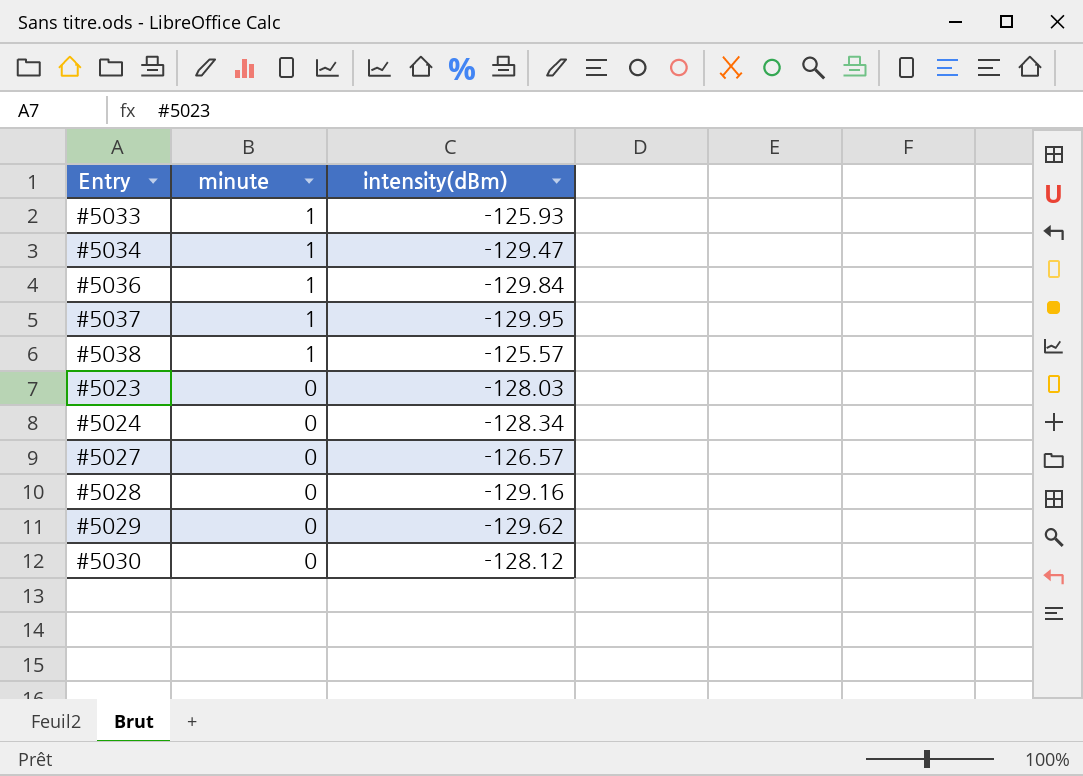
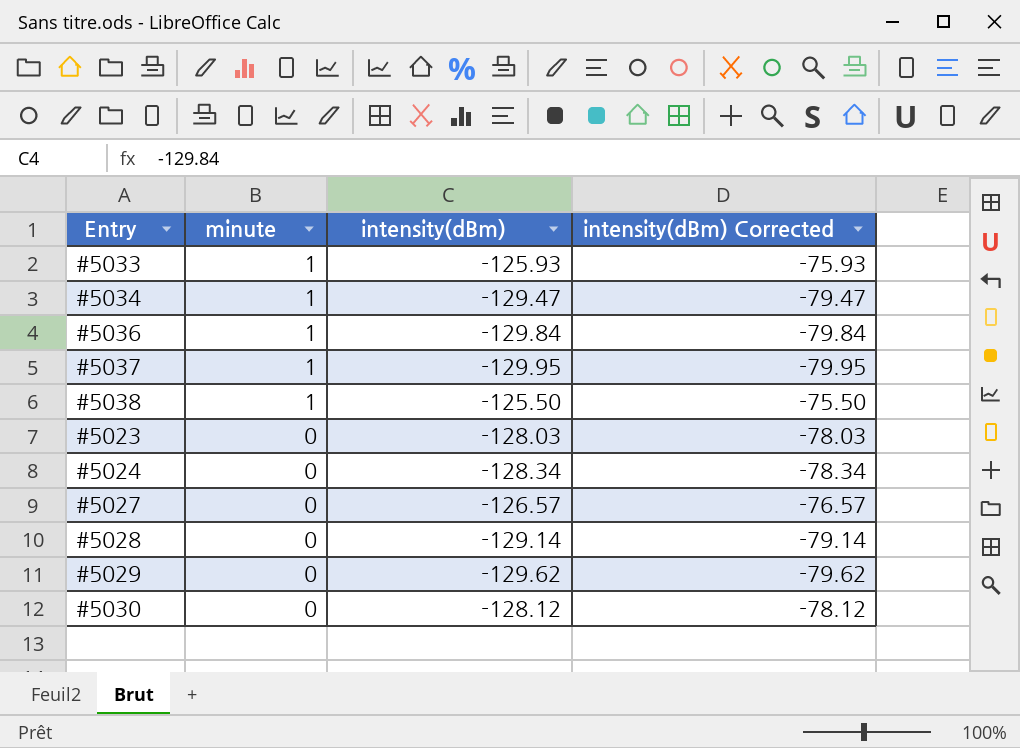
column intensity(dBm) Corrected | formula: none -> [intensity(dBm)] + 50
#5038 | intensity(dBm): -125.57 -> -125.50
#5028 | intensity(dBm): -129.16 -> -129.14

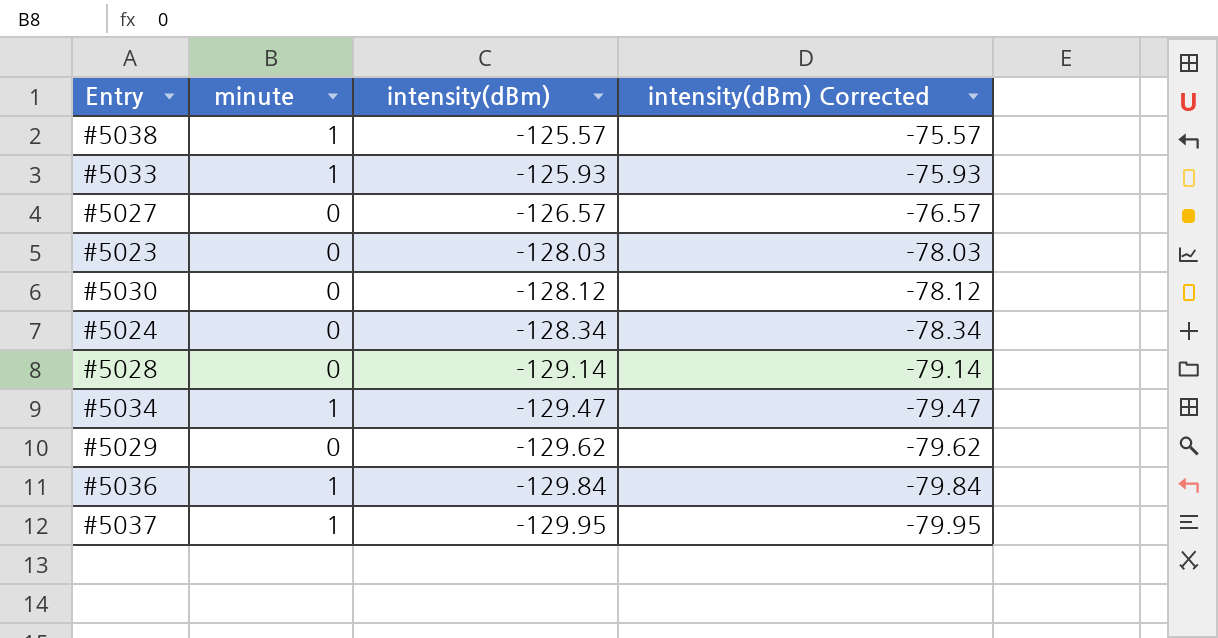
row order: minute descending -> intensity(dBm) descending
#5038 | intensity(dBm): -125.50 -> -125.57
#5038 | intensity(dBm) Corrected: -75.50 -> -75.57

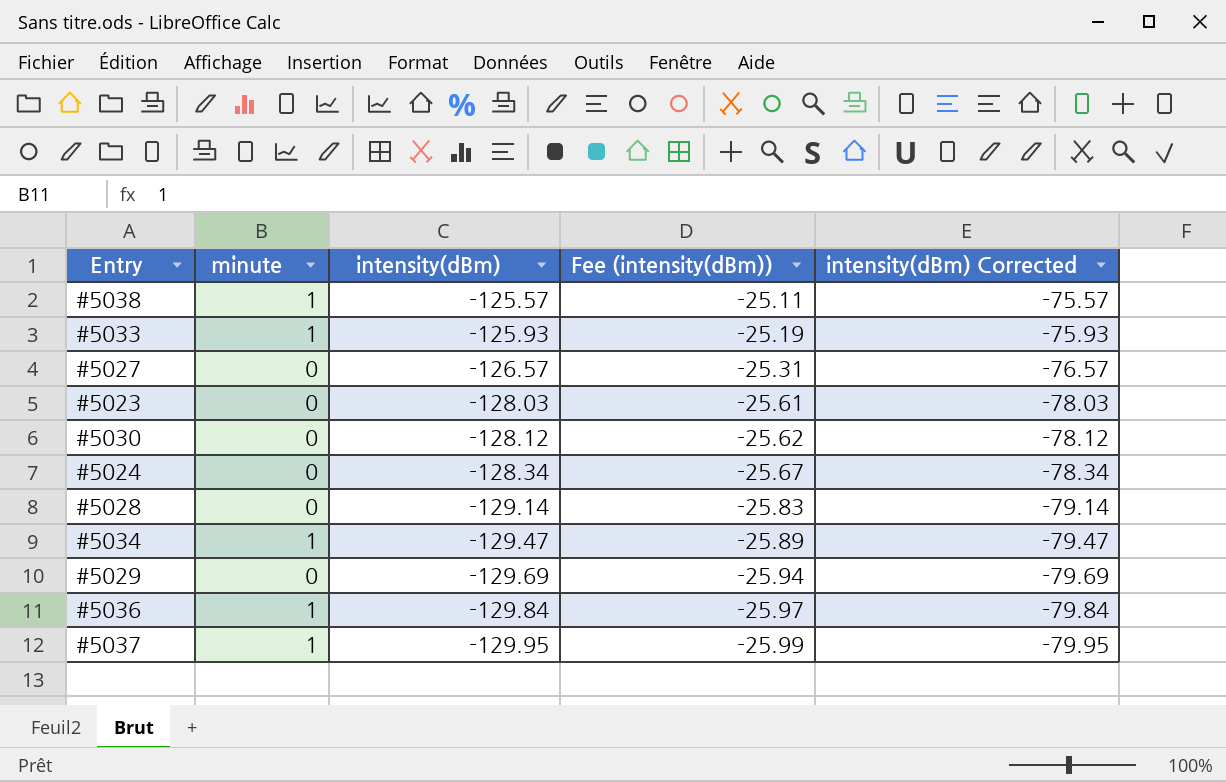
column Fee (intensity(dBm)) | formula: none -> [intensity(dBm)] * 0.2
#5029 | intensity(dBm): -129.62 -> -129.69
#5029 | intensity(dBm) Corrected: -79.62 -> -79.69

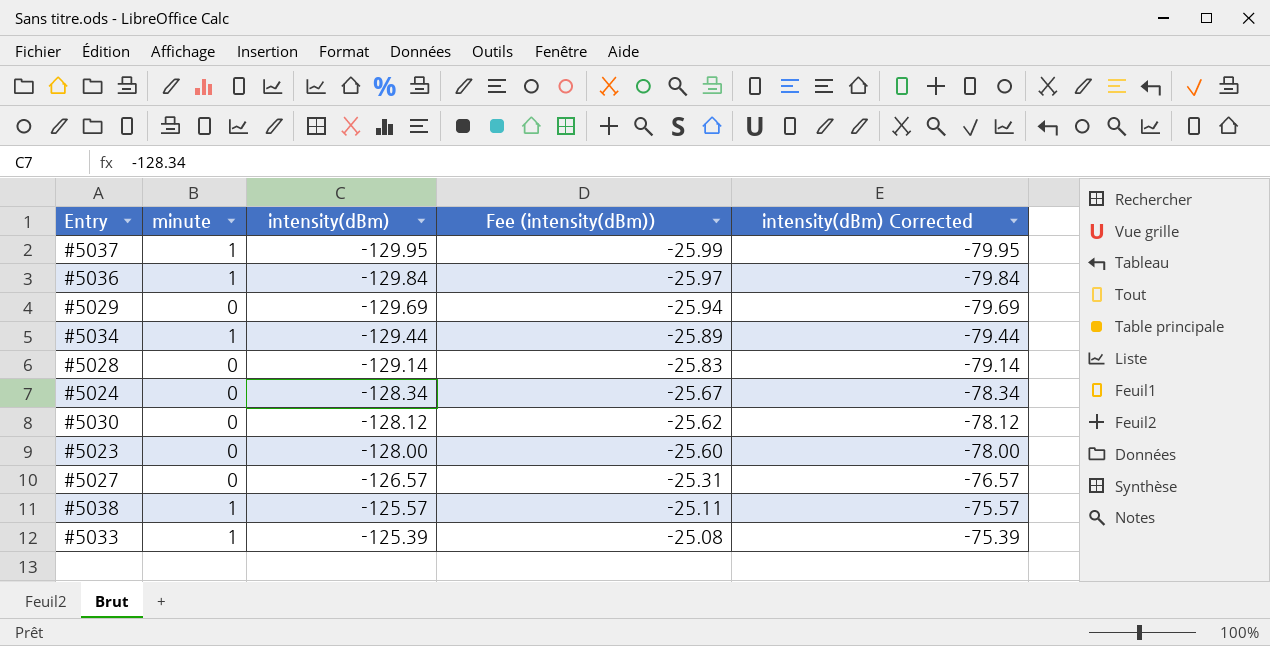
row order: intensity(dBm) descending -> intensity(dBm) ascending
#5034 | intensity(dBm): -129.47 -> -129.44
#5034 | intensity(dBm) Corrected: -79.47 -> -79.44
#5023 | intensity(dBm): -128.03 -> -128.00
#5023 | Fee (intensity(dBm)): -25.61 -> -25.60
#5023 | intensity(dBm) Corrected: -78.03 -> -78.00
#5033 | intensity(dBm): -125.93 -> -125.39
#5033 | Fee (intensity(dBm)): -25.19 -> -25.08
#5033 | intensity(dBm) Corrected: -75.93 -> -75.39

